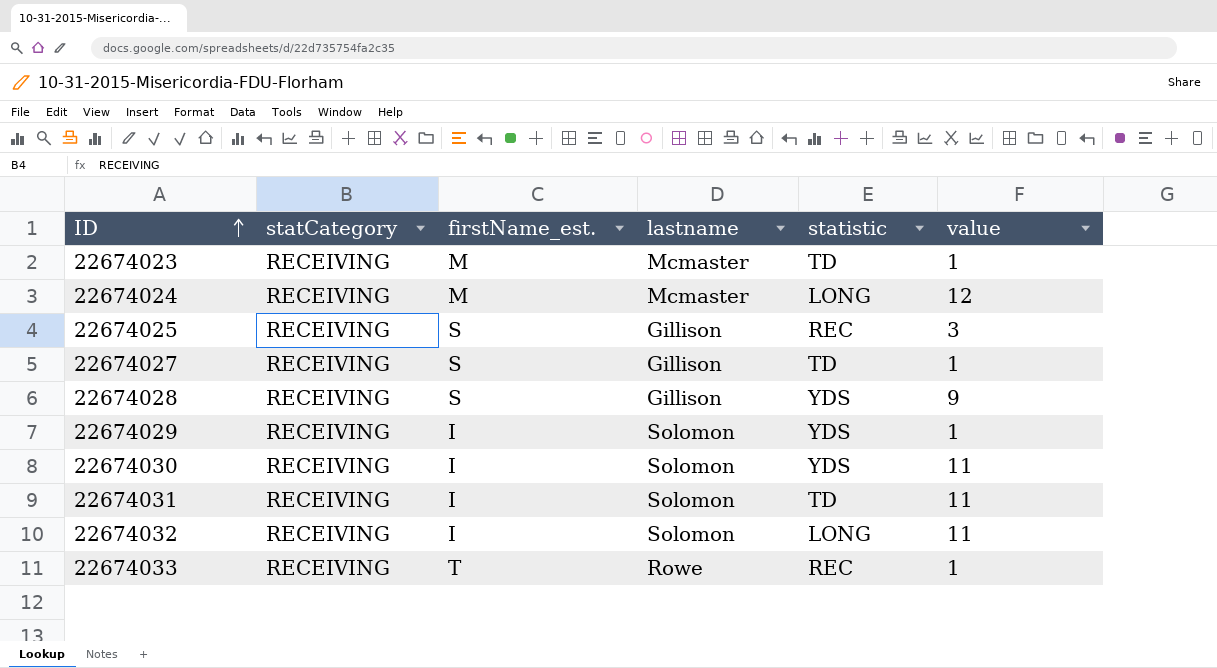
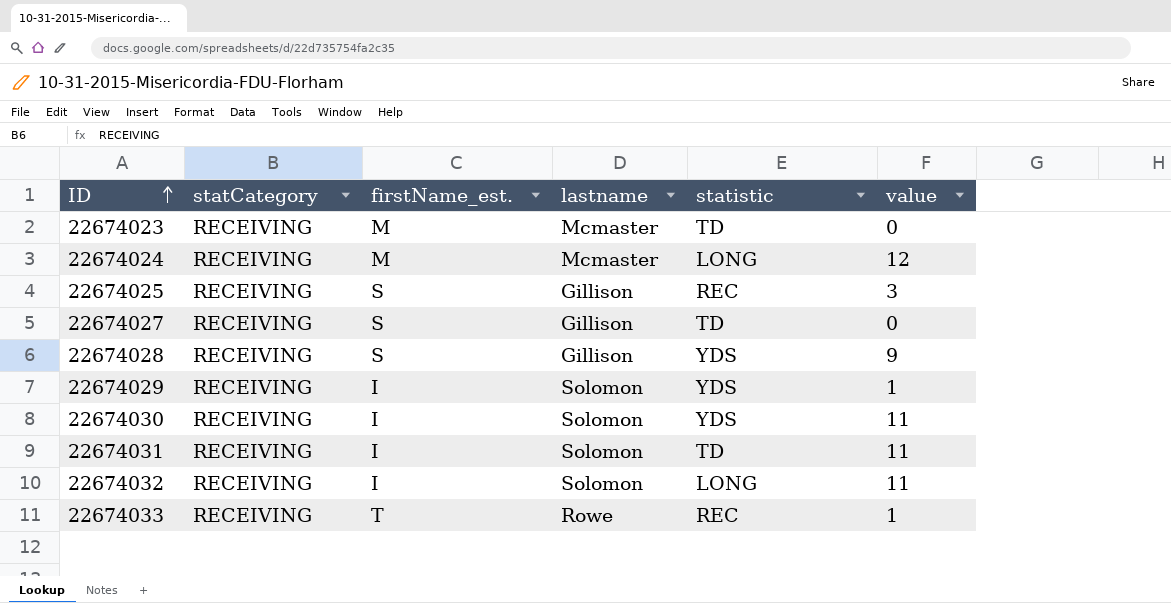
22674023 | value: 1 -> 0
22674027 | value: 1 -> 0

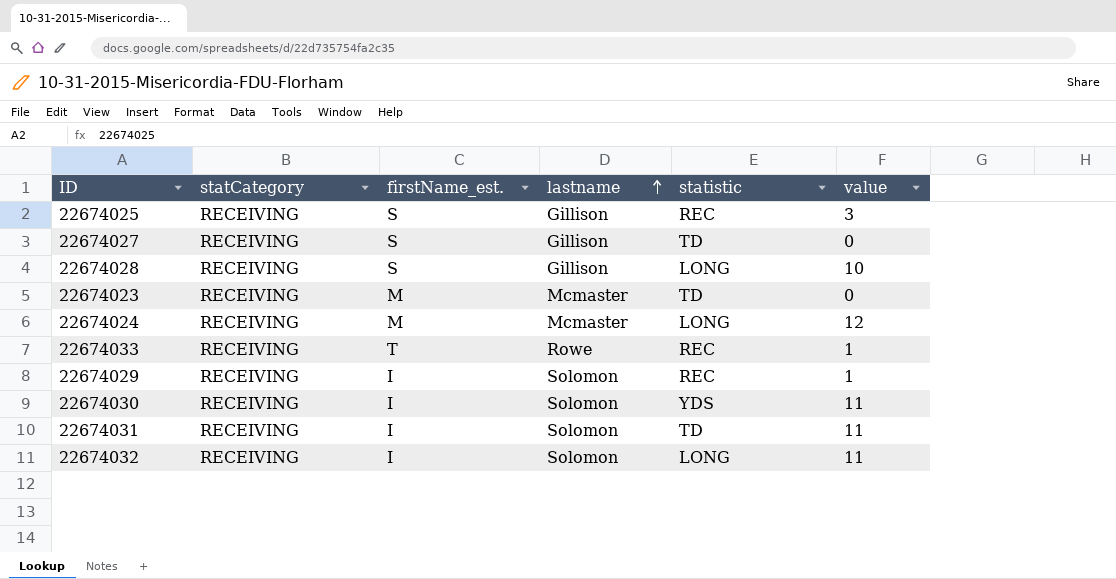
row order: ID ascending -> lastname ascending
22674028 | statistic: YDS -> LONG
22674028 | value: 9 -> 10
22674029 | statistic: YDS -> REC

